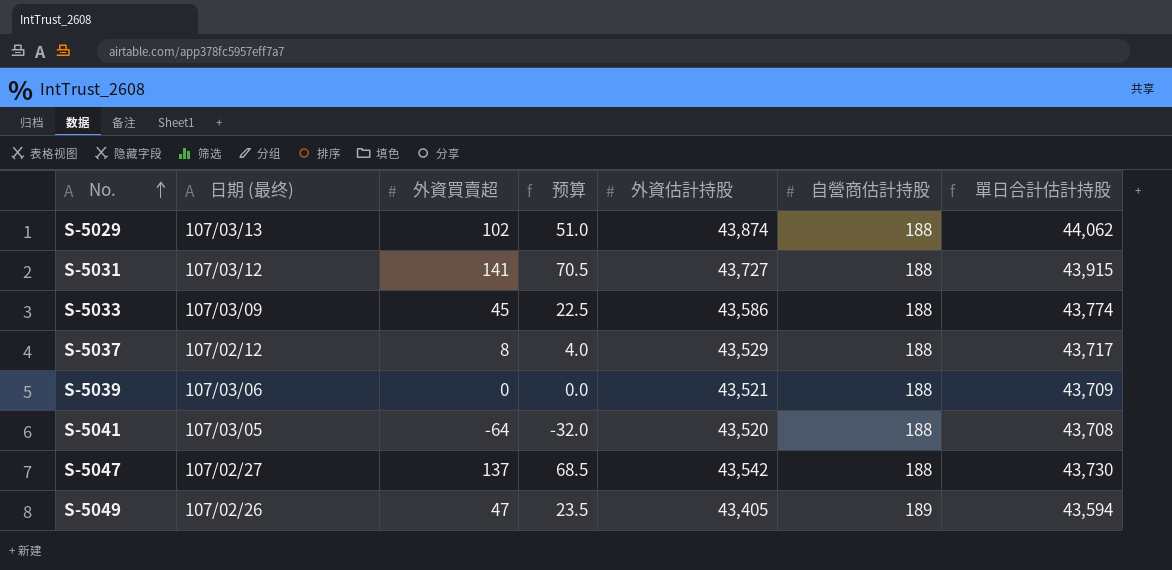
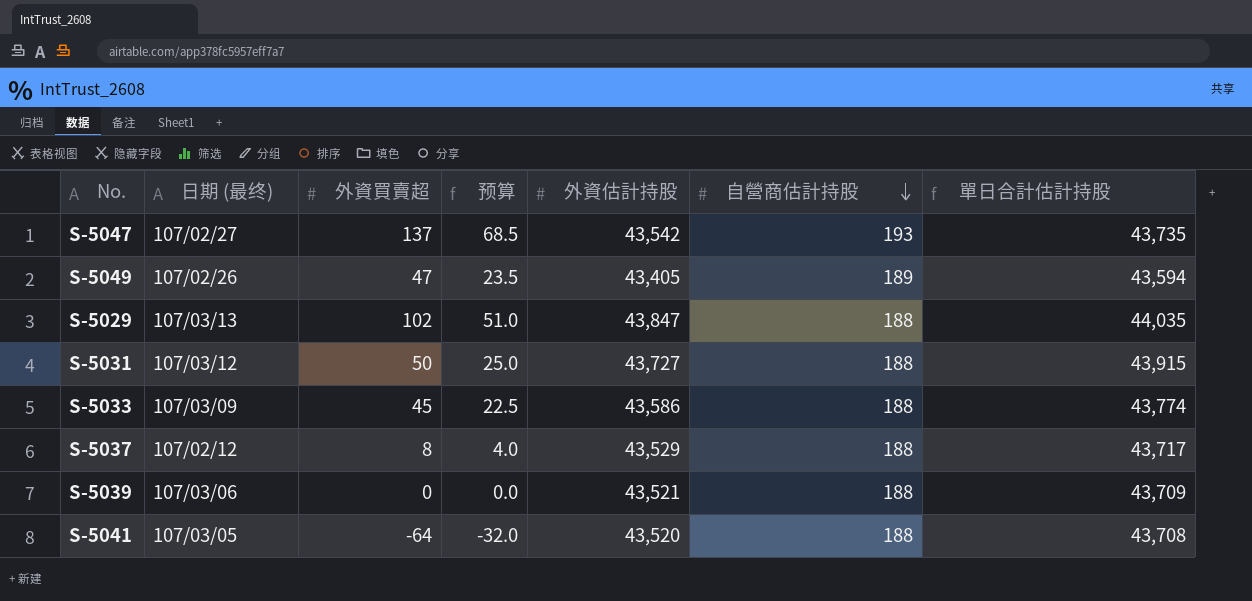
row order: No. ascending -> 自營商估計持股 descending
S-5047 | 自營商估計持股: 188 -> 193
S-5047 | 單日合計估計持股: 43,730 -> 43,735
S-5029 | 外資估計持股: 43,874 -> 43,847
S-5029 | 單日合計估計持股: 44,062 -> 44,035
S-5031 | 外資買賣超: 141 -> 50
S-5031 | 预算: 70.5 -> 25.0

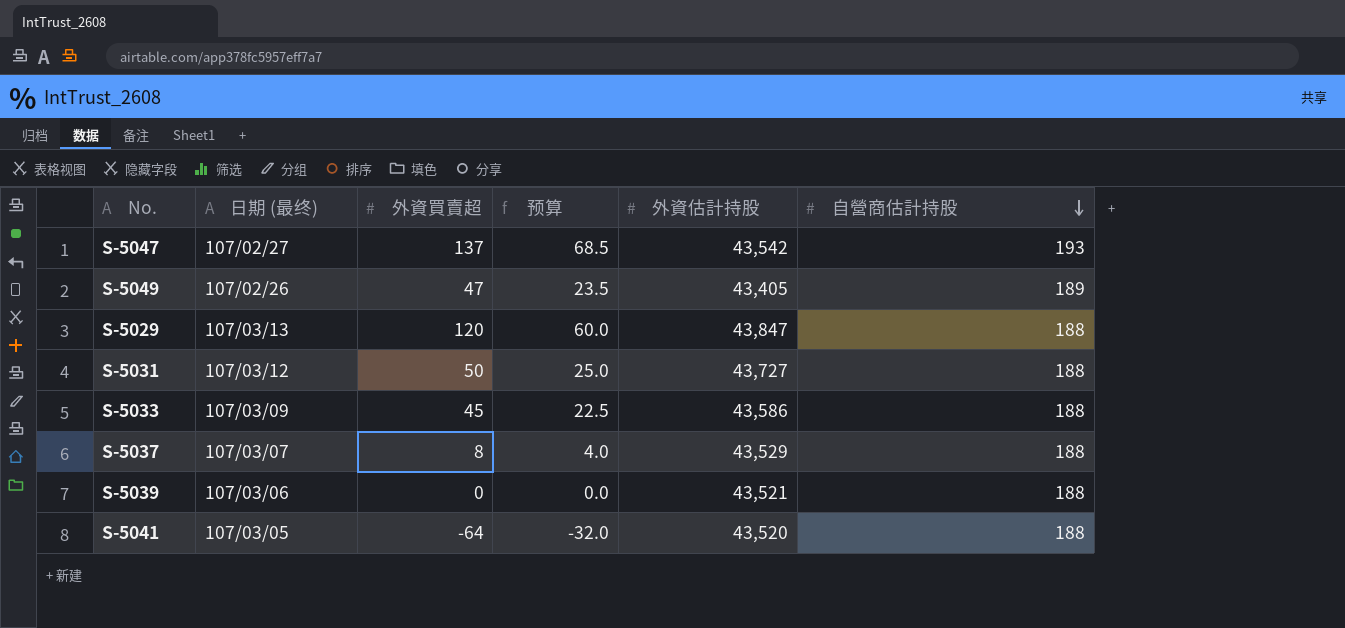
column 單日合計估計持股 | formula: [外資估計持股] + [自營商估計持股] -> none
S-5029 | 外資買賣超: 102 -> 120
S-5029 | 预算: 51.0 -> 60.0
S-5037 | 日期 (最终): 107/02/12 -> 107/03/07

